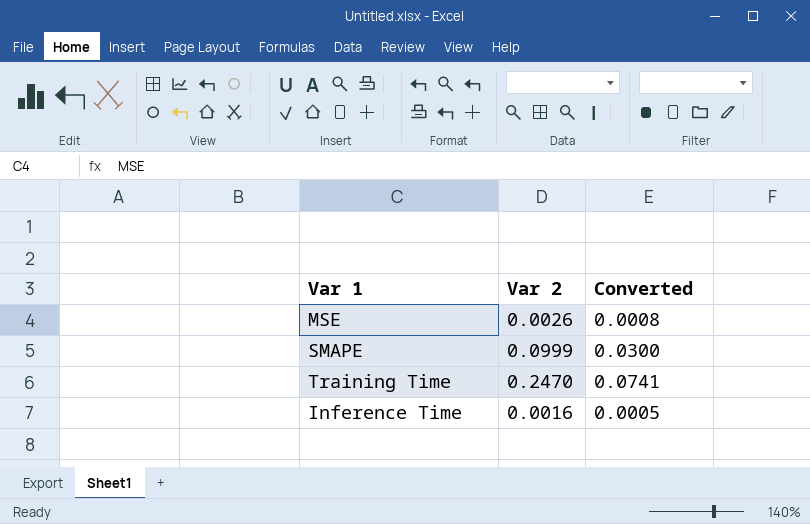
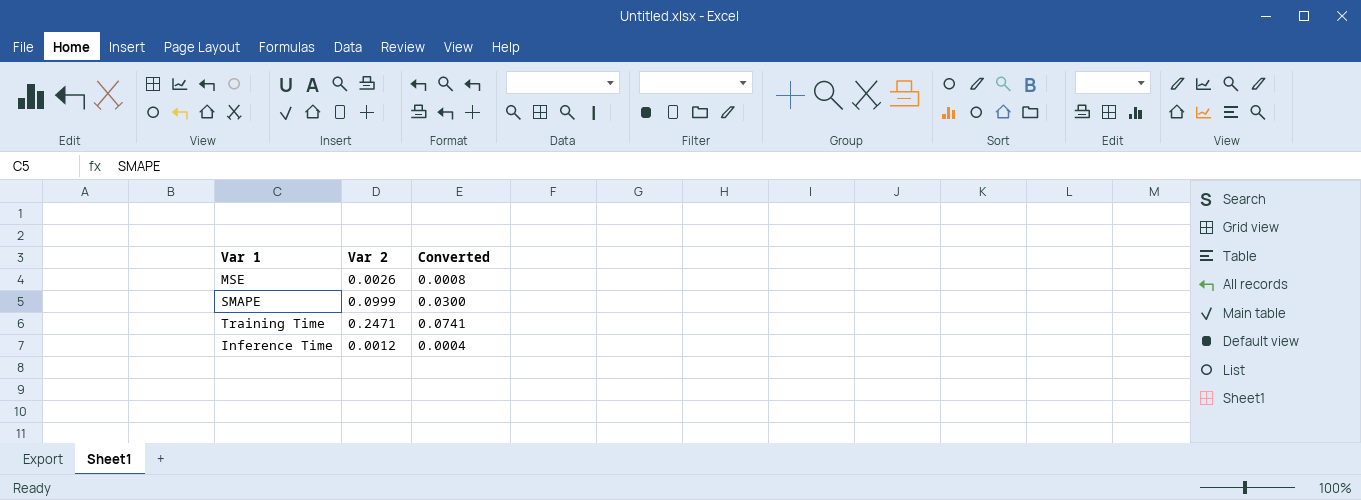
Training Time | Var 2: 0.2470 -> 0.2471
Inference Time | Var 2: 0.0016 -> 0.0012
Inference Time | Converted: 0.0005 -> 0.0004

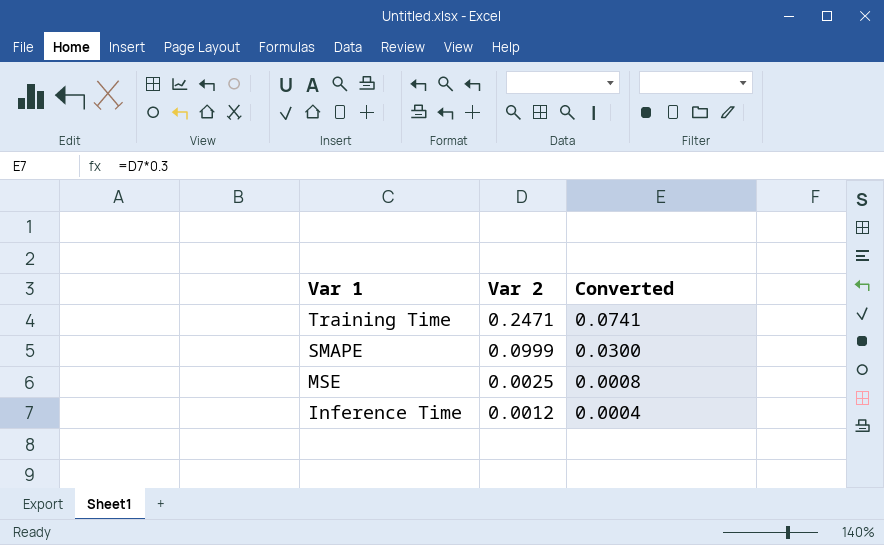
row order: none -> Var 1 descending
MSE | Var 2: 0.0026 -> 0.0025

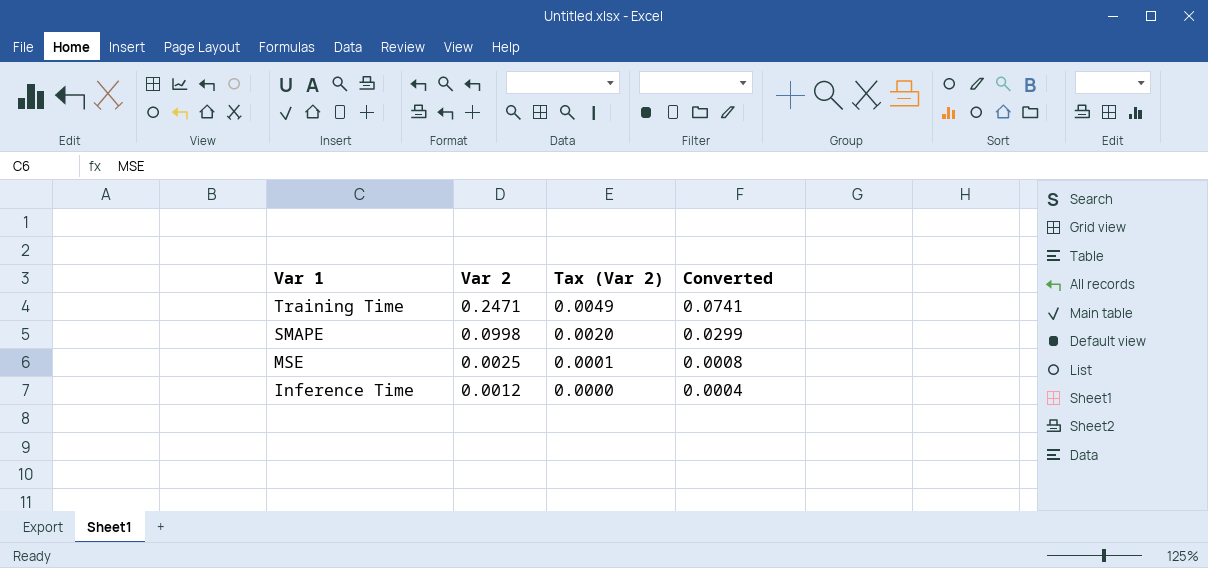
column Tax (Var 2) | formula: none -> [Var 2] * 0.02
SMAPE | Var 2: 0.0999 -> 0.0998
SMAPE | Converted: 0.0300 -> 0.0299

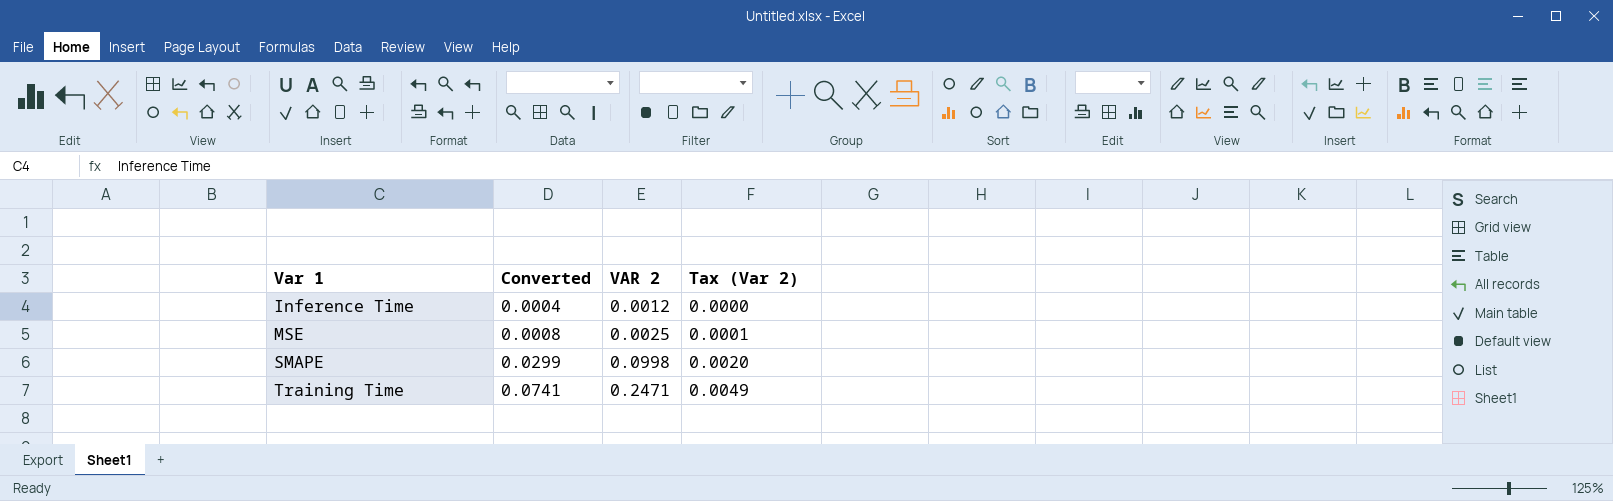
row order: Var 1 descending -> Var 1 ascending
column Converted | position: 4 -> 2
column name: Var 2 -> VAR 2

